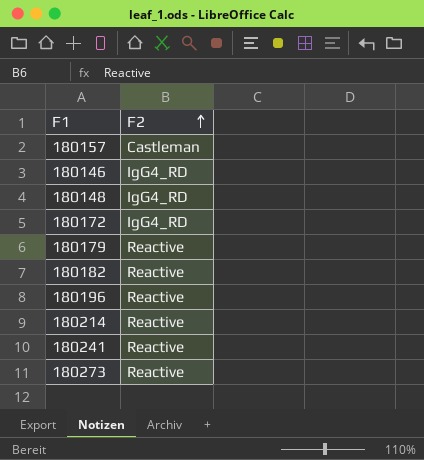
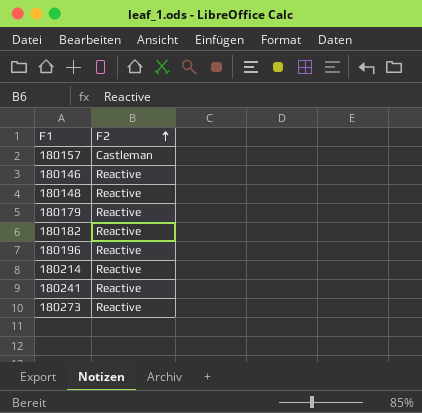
row 180172: IgG4_RD -> none
180146 | F2: IgG4_RD -> Reactive
180148 | F2: IgG4_RD -> Reactive

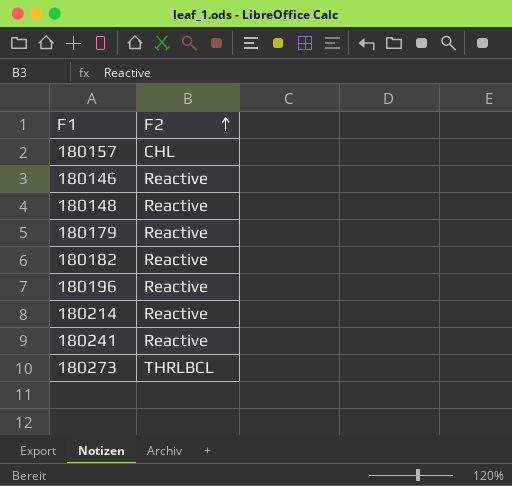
180157 | F2: Castleman -> CHL
180273 | F2: Reactive -> THRLBCL

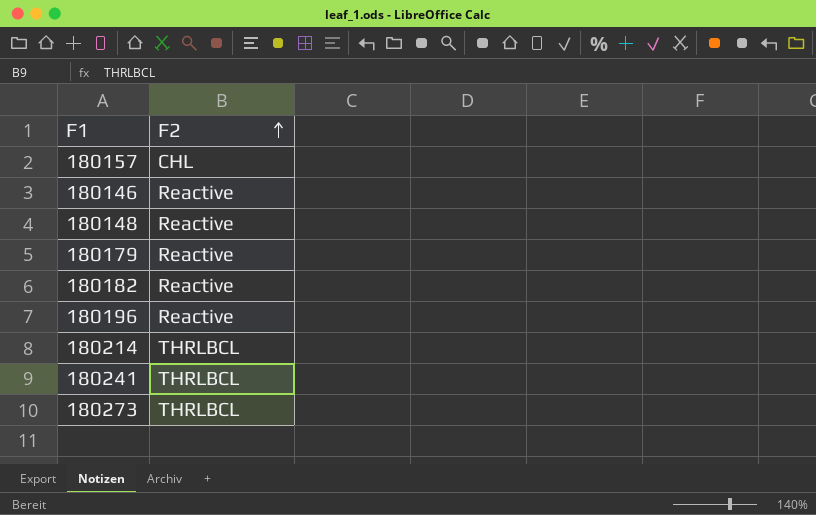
180214 | F2: Reactive -> THRLBCL
180241 | F2: Reactive -> THRLBCL

